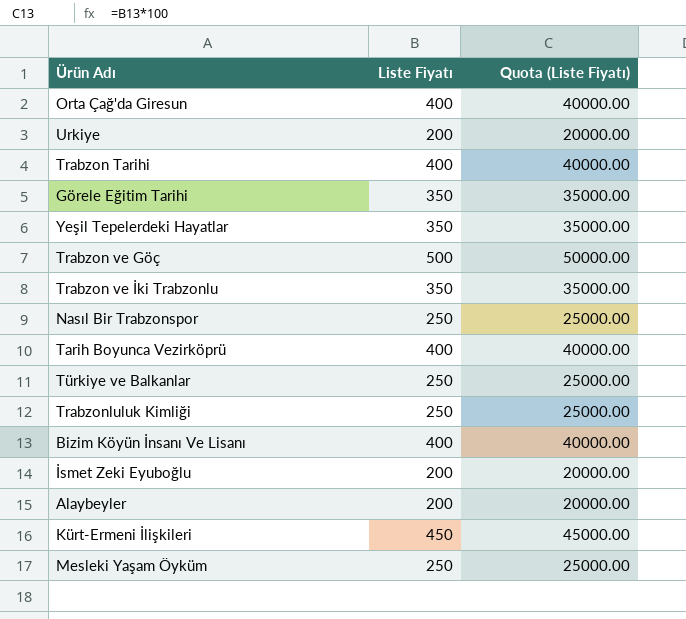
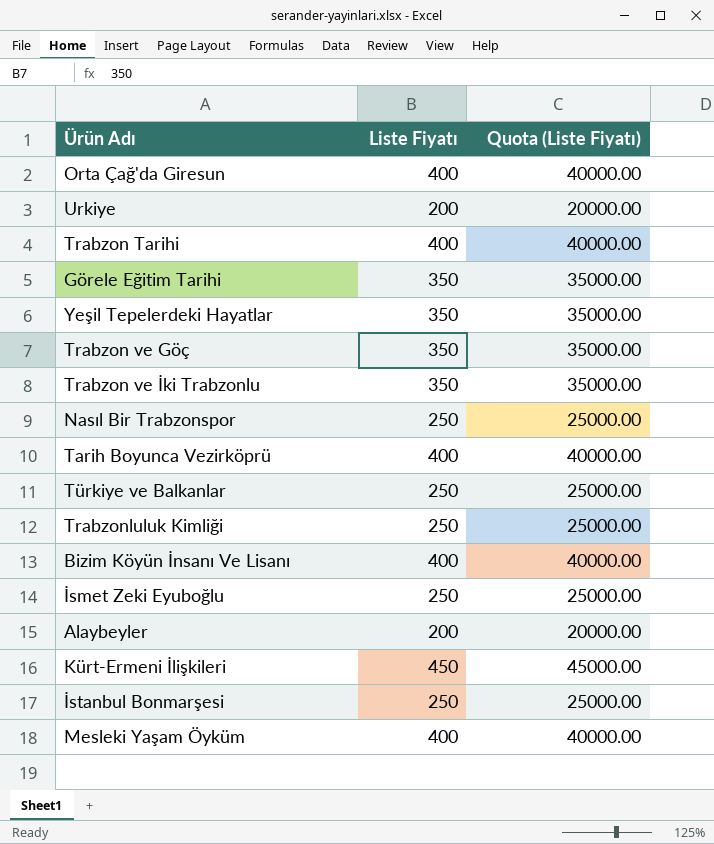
Trabzon ve Göç | Liste Fiyatı: 500 -> 350
Trabzon ve Göç | Quota (Liste Fiyatı): 50000.00 -> 35000.00
İsmet Zeki Eyuboğlu | Liste Fiyatı: 200 -> 250
İsmet Zeki Eyuboğlu | Quota (Liste Fiyatı): 20000.00 -> 25000.00
row İstanbul Bonmarşesi: none -> 250 | 25000.00
Mesleki Yaşam Öyküm | Liste Fiyatı: 250 -> 400
Mesleki Yaşam Öyküm | Quota (Liste Fiyatı): 25000.00 -> 40000.00

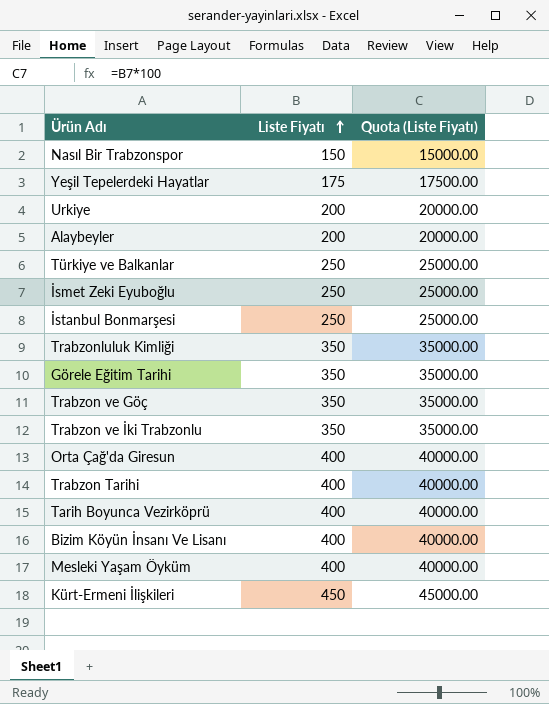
row order: none -> Liste Fiyatı ascending
Nasıl Bir Trabzonspor | Liste Fiyatı: 250 -> 150
Nasıl Bir Trabzonspor | Quota (Liste Fiyatı): 25000.00 -> 15000.00
Yeşil Tepelerdeki Hayatlar | Liste Fiyatı: 350 -> 175
Yeşil Tepelerdeki Hayatlar | Quota (Liste Fiyatı): 35000.00 -> 17500.00
Trabzonluluk Kimliği | Liste Fiyatı: 250 -> 350
Trabzonluluk Kimliği | Quota (Liste Fiyatı): 25000.00 -> 35000.00

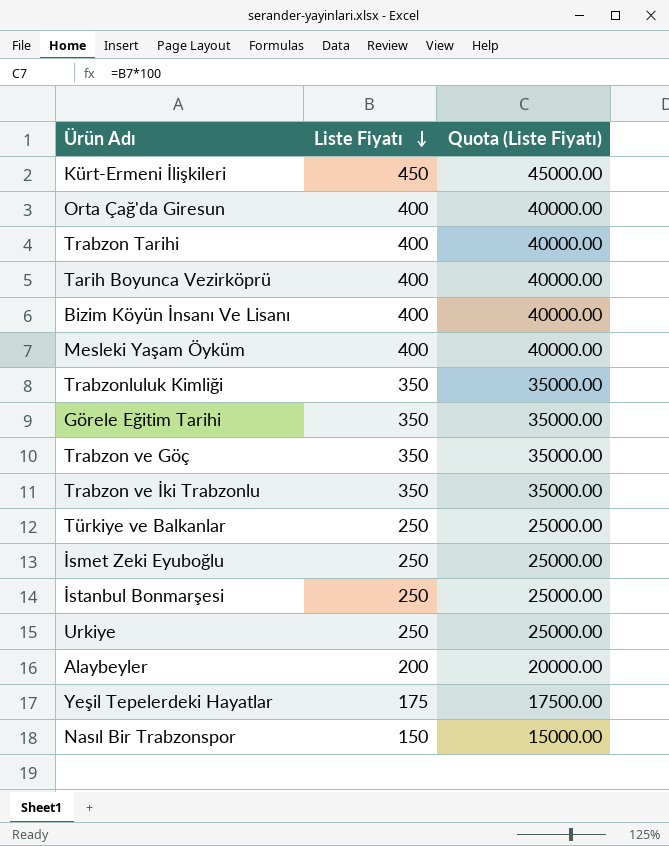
row order: Liste Fiyatı ascending -> Liste Fiyatı descending
Urkiye | Liste Fiyatı: 200 -> 250
Urkiye | Quota (Liste Fiyatı): 20000.00 -> 25000.00

